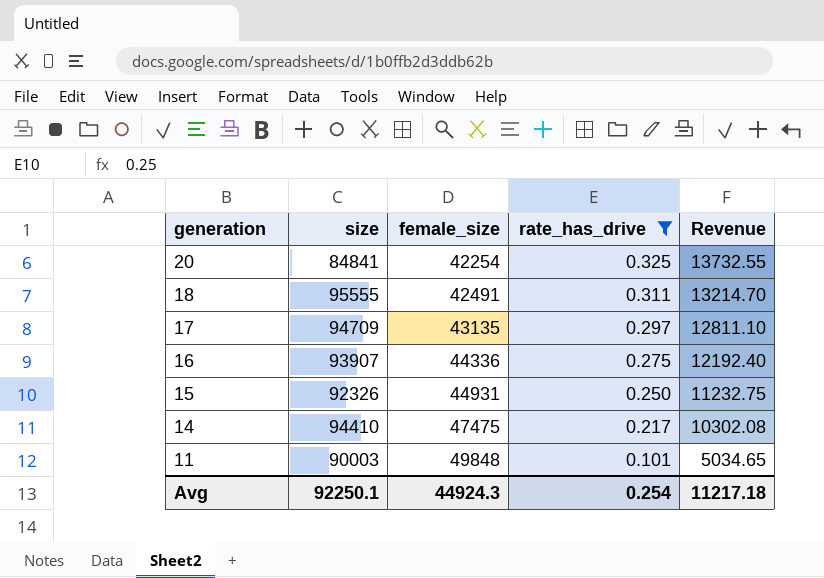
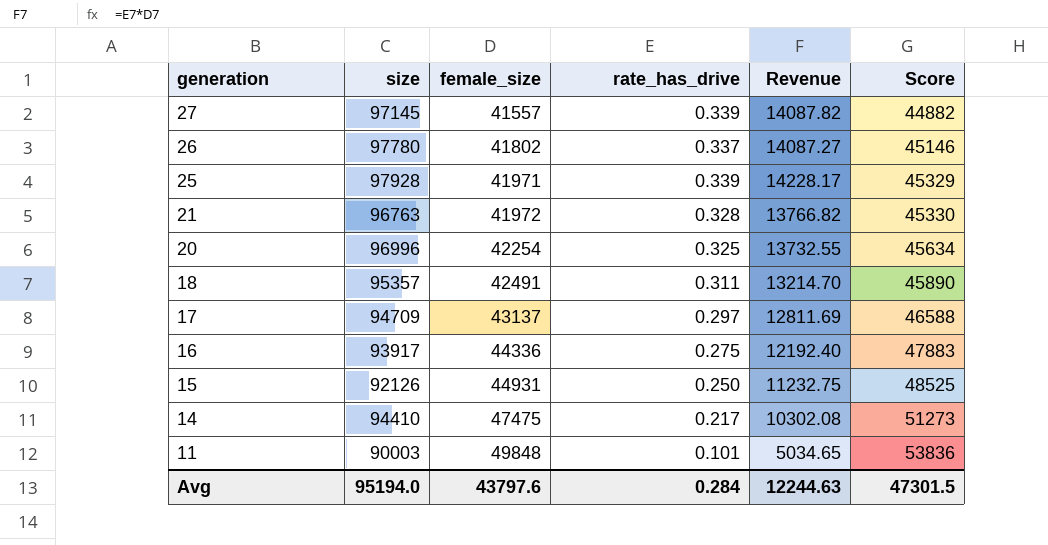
filter: rate_has_drive <= 0.325 -> none
column Score | formula: none -> [female_size] * 1.08
20 | size: 84841 -> 96996
18 | size: 95555 -> 95357
17 | female_size: 43135 -> 43137
17 | Revenue: 12811.10 -> 12811.69
16 | size: 93907 -> 93917
15 | size: 92326 -> 92126
Avg | size: 92250.1 -> 95194.0
Avg | female_size: 44924.3 -> 43797.6
Avg | rate_has_drive: 0.254 -> 0.284
Avg | Revenue: 11217.18 -> 12244.63

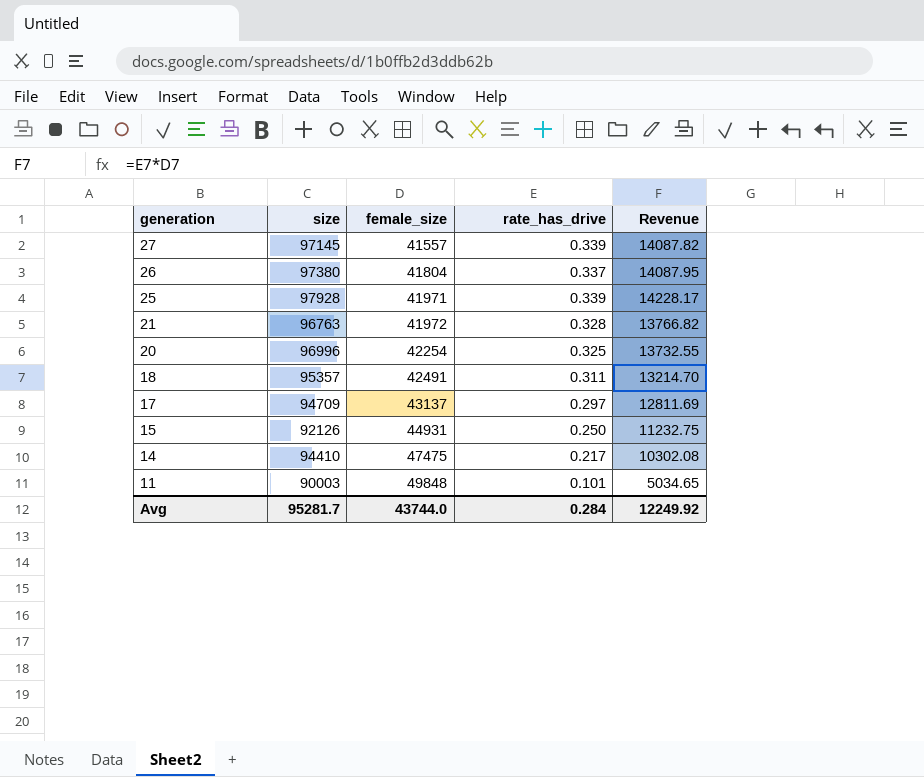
column Score | formula: [female_size] * 1.08 -> none
row 16: 93917 | 44336 | 0.275 | 12192.40 | 47883 -> none
26 | size: 97780 -> 97380
26 | female_size: 41802 -> 41804
26 | Revenue: 14087.27 -> 14087.95
Avg | size: 95194.0 -> 95281.7
Avg | female_size: 43797.6 -> 43744.0
Avg | Revenue: 12244.63 -> 12249.92

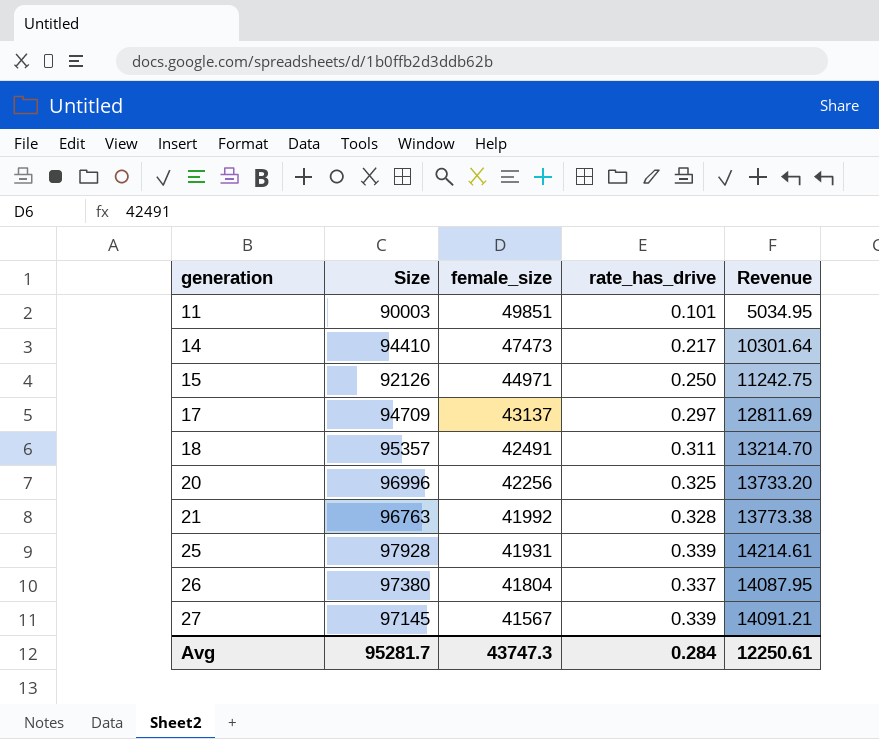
row order: generation descending -> generation ascending
column name: size -> Size
11 | female_size: 49848 -> 49851
11 | Revenue: 5034.65 -> 5034.95
14 | female_size: 47475 -> 47473
14 | Revenue: 10302.08 -> 10301.64
15 | female_size: 44931 -> 44971
15 | Revenue: 11232.75 -> 11242.75
20 | female_size: 42254 -> 42256
20 | Revenue: 13732.55 -> 13733.20
21 | female_size: 41972 -> 41992
21 | Revenue: 13766.82 -> 13773.38
25 | female_size: 41971 -> 41931
25 | Revenue: 14228.17 -> 14214.61
27 | female_size: 41557 -> 41567
27 | Revenue: 14087.82 -> 14091.21
Avg | female_size: 43744.0 -> 43747.3
Avg | Revenue: 12249.92 -> 12250.61

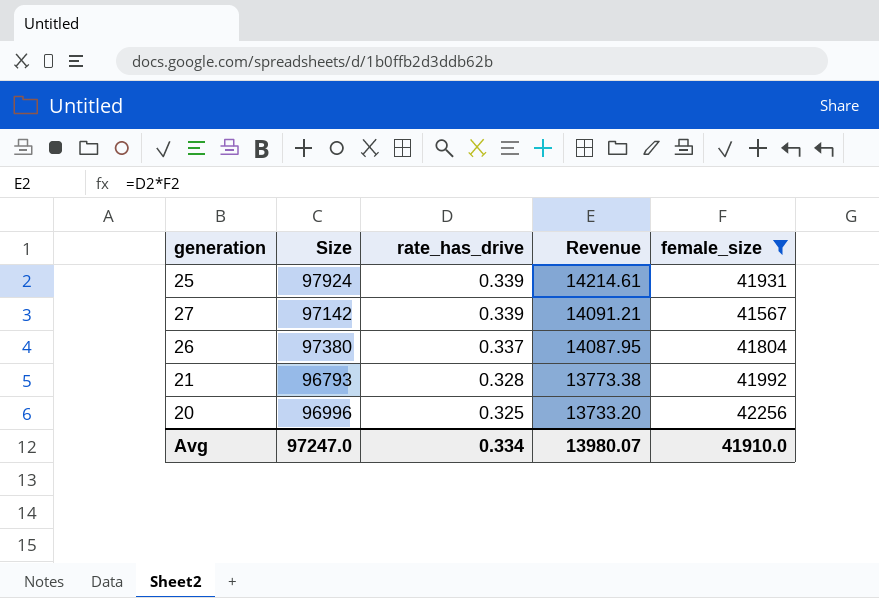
filter: none -> female_size <= 42256
row order: generation ascending -> rate_has_drive descending
column female_size | position: 3 -> 5
25 | Size: 97928 -> 97924
27 | Size: 97145 -> 97142
21 | Size: 96763 -> 96793
Avg | Size: 95281.7 -> 97247.0
Avg | rate_has_drive: 0.284 -> 0.334
Avg | Revenue: 12250.61 -> 13980.07
Avg | female_size: 43747.3 -> 41910.0

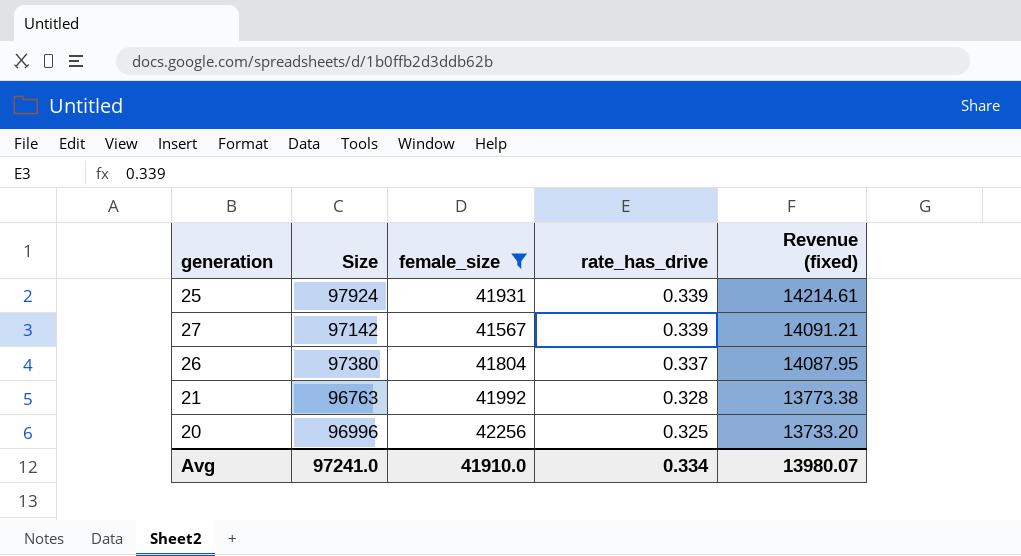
column female_size | position: 5 -> 3
column name: Revenue -> Revenue (fixed)
21 | Size: 96793 -> 96763
Avg | Size: 97247.0 -> 97241.0

